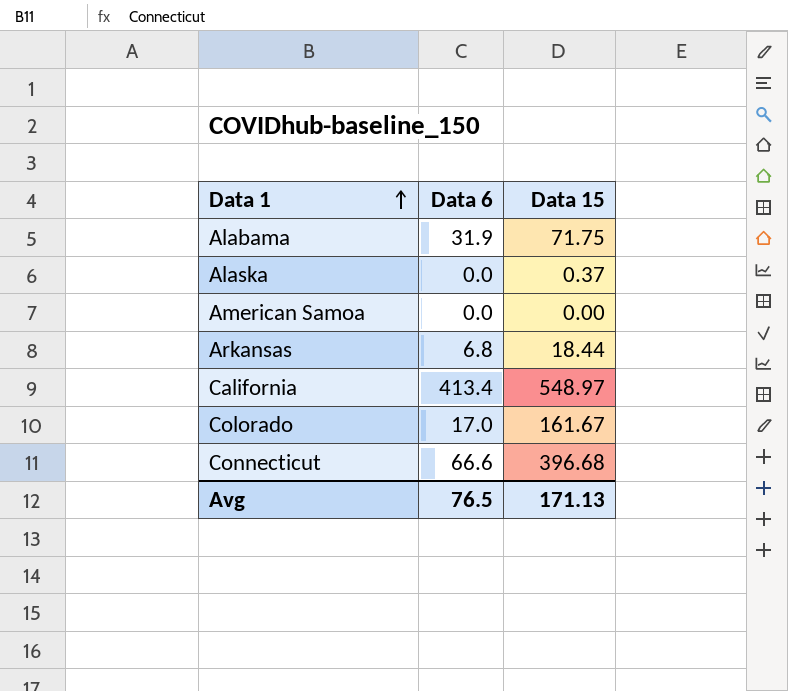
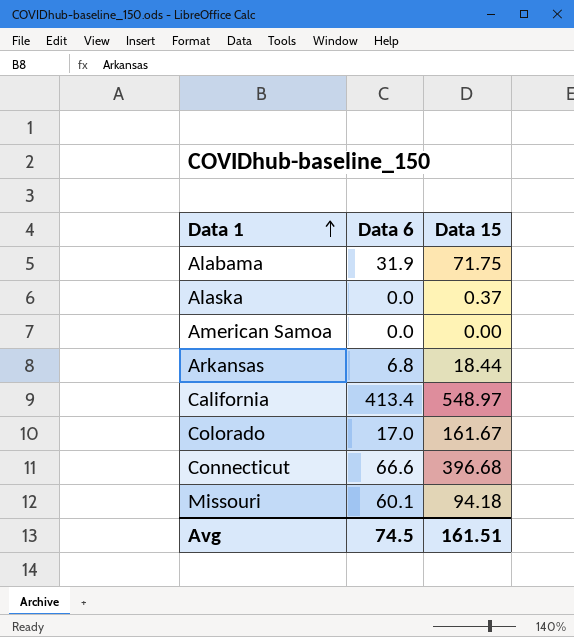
row Missouri: none -> 60.1 | 94.18
Avg | Data 6: 76.5 -> 74.5
Avg | Data 15: 171.13 -> 161.51

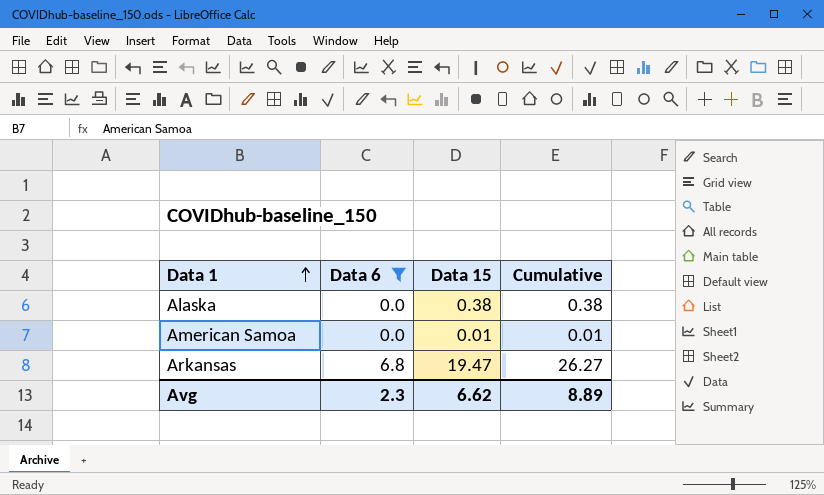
filter: none -> Data 6 <= 6.8
column Cumulative | formula: none -> [Data 6] + [Data 15]
Alaska | Data 15: 0.37 -> 0.38
American Samoa | Data 15: 0.00 -> 0.01
Arkansas | Data 15: 18.44 -> 19.47
Avg | Data 6: 74.5 -> 2.3
Avg | Data 15: 161.51 -> 6.62

